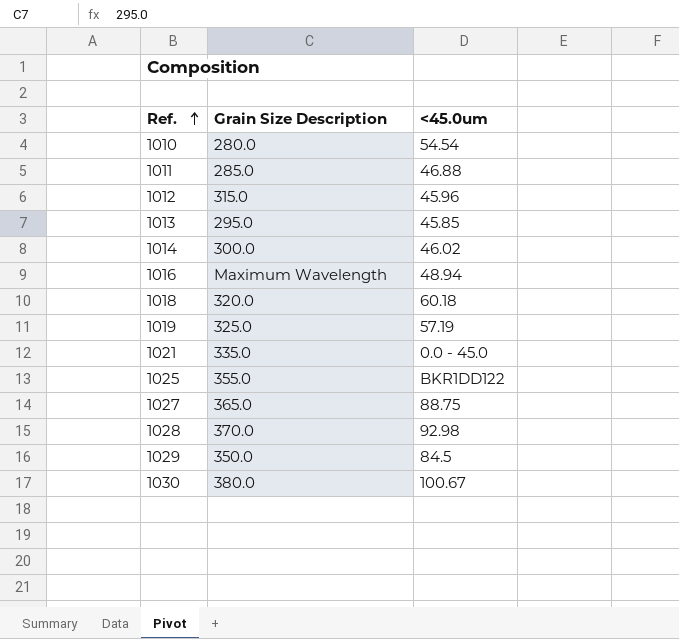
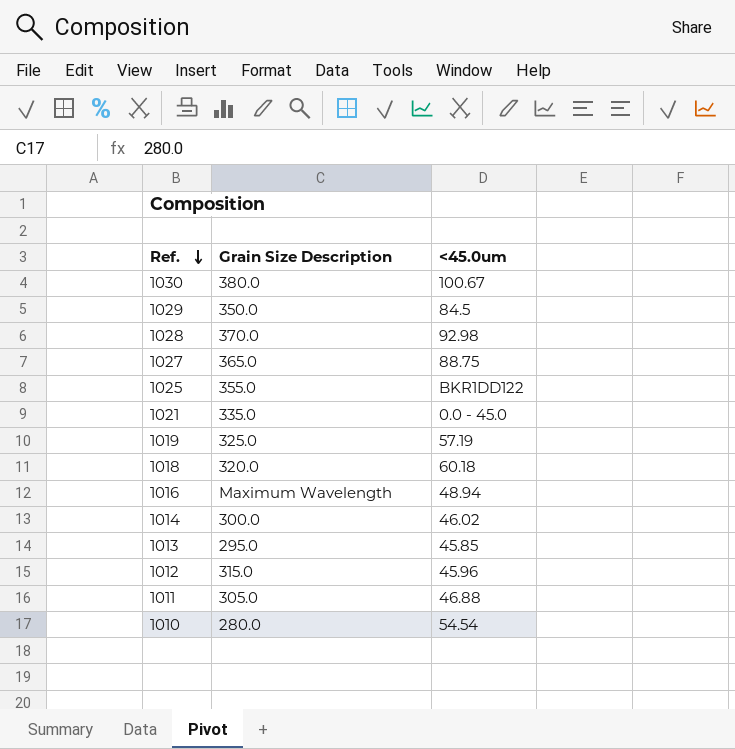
row order: Ref. ascending -> Ref. descending
1011 | Grain Size Description: 285.0 -> 305.0

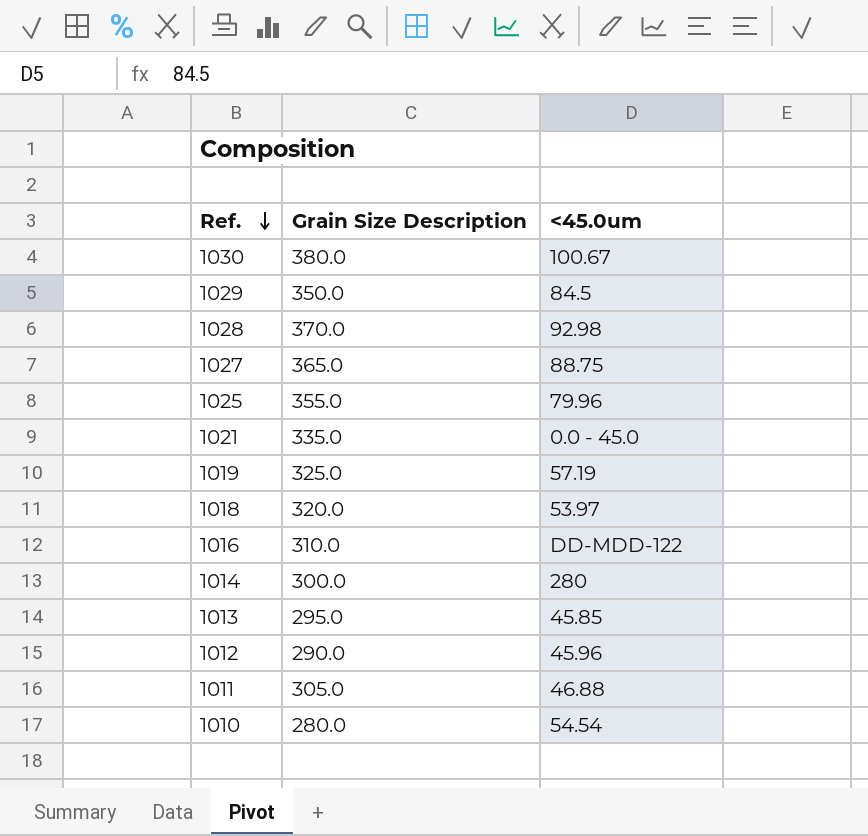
1025 | <45.0um: BKR1DD122 -> 79.96
1018 | <45.0um: 60.18 -> 53.97
1016 | Grain Size Description: Maximum Wavelength -> 310.0
1016 | <45.0um: 48.94 -> DD-MDD-122
1014 | <45.0um: 46.02 -> 280
1012 | Grain Size Description: 315.0 -> 290.0

